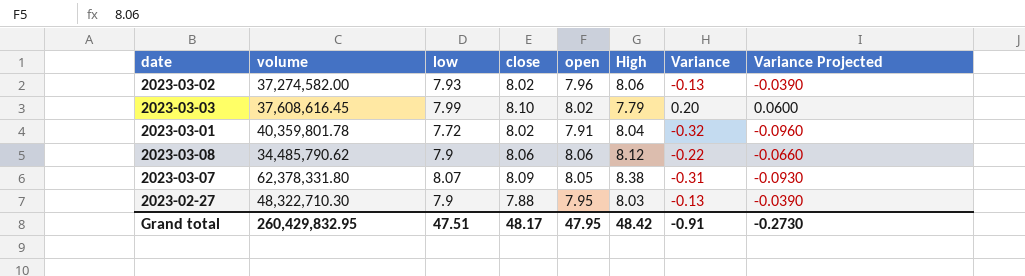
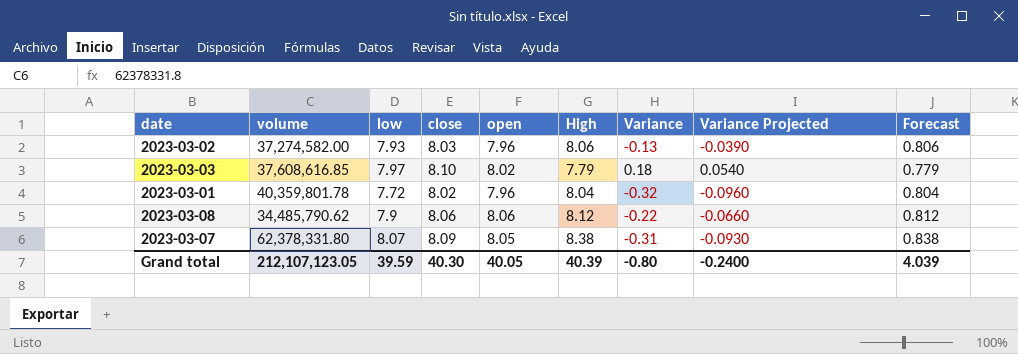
column Forecast | formula: none -> [High] * 0.1
row 2023-02-27: 48,322,710.30 | 7.9 | 7.88 | 7.95 | 8.03 | -0.13 | -0.0390 -> none
2023-03-02 | close: 8.02 -> 8.03
2023-03-03 | volume: 37,608,616.45 -> 37,608,616.85
2023-03-03 | low: 7.99 -> 7.97
2023-03-03 | Variance: 0.20 -> 0.18
2023-03-03 | Variance Projected: 0.0600 -> 0.0540
2023-03-01 | open: 7.91 -> 7.96
Grand total | volume: 260,429,832.95 -> 212,107,123.05
Grand total | low: 47.51 -> 39.59
Grand total | close: 48.17 -> 40.30
Grand total | open: 47.95 -> 40.05
Grand total | High: 48.42 -> 40.39
Grand total | Variance: -0.91 -> -0.80
Grand total | Variance Projected: -0.2730 -> -0.2400

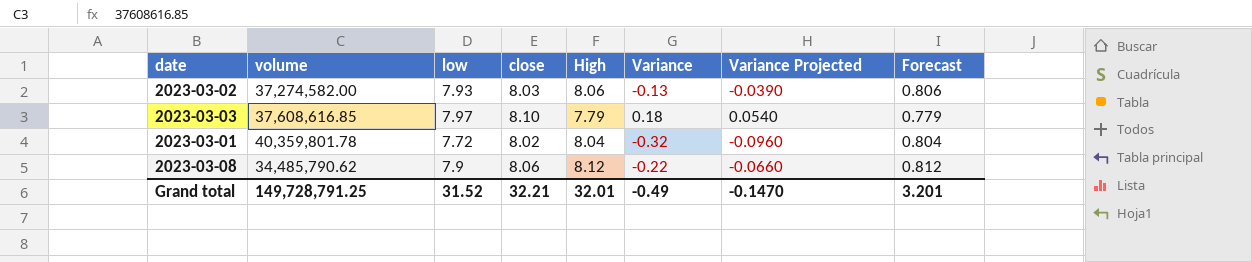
column open | position: 5 -> none
row 2023-03-07: 62,378,331.80 | 8.07 | 8.09 | 8.05 | 8.38 | -0.31 | -0.0930 | 0.838 -> none
Grand total | volume: 212,107,123.05 -> 149,728,791.25
Grand total | low: 39.59 -> 31.52
Grand total | close: 40.30 -> 32.21
Grand total | High: 40.39 -> 32.01
Grand total | Variance: -0.80 -> -0.49
Grand total | Variance Projected: -0.2400 -> -0.1470
Grand total | Forecast: 4.039 -> 3.201

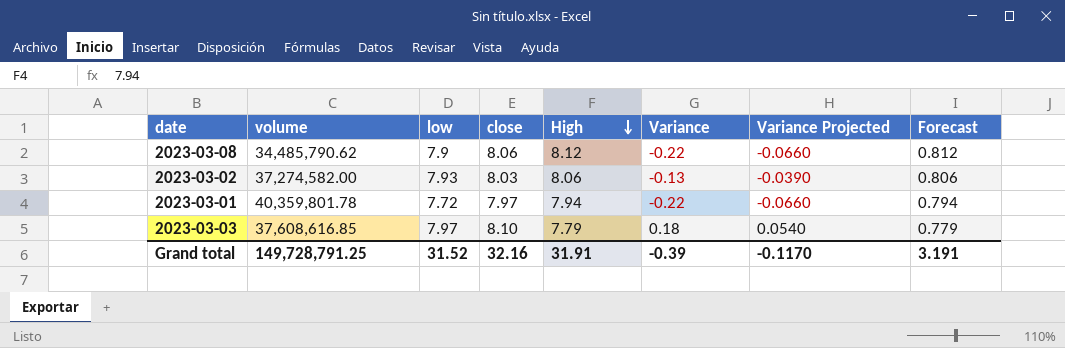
row order: none -> High descending
2023-03-01 | close: 8.02 -> 7.97
2023-03-01 | High: 8.04 -> 7.94
2023-03-01 | Variance: -0.32 -> -0.22
2023-03-01 | Variance Projected: -0.0960 -> -0.0660
2023-03-01 | Forecast: 0.804 -> 0.794
Grand total | close: 32.21 -> 32.16
Grand total | High: 32.01 -> 31.91
Grand total | Variance: -0.49 -> -0.39
Grand total | Variance Projected: -0.1470 -> -0.1170
Grand total | Forecast: 3.201 -> 3.191

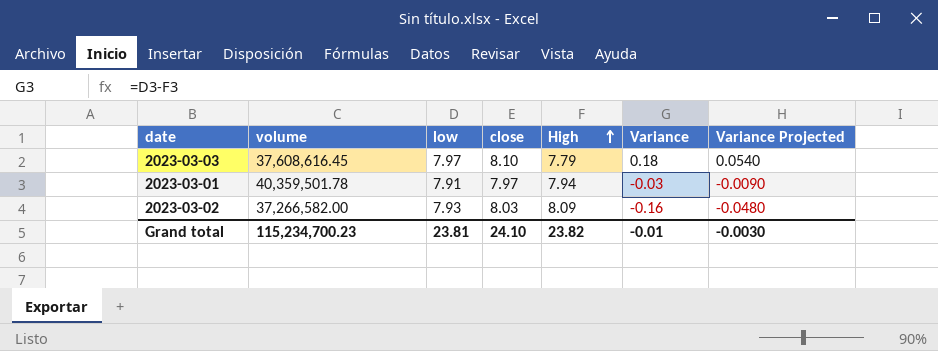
row order: High descending -> High ascending
column Forecast | formula: [High] * 0.1 -> none
row 2023-03-08: 34,485,790.62 | 7.9 | 8.06 | 8.12 | -0.22 | -0.0660 | 0.812 -> none
2023-03-03 | volume: 37,608,616.85 -> 37,608,616.45
2023-03-01 | volume: 40,359,801.78 -> 40,359,501.78
2023-03-01 | low: 7.72 -> 7.91
2023-03-01 | Variance: -0.22 -> -0.03
2023-03-01 | Variance Projected: -0.0660 -> -0.0090
2023-03-02 | volume: 37,274,582.00 -> 37,266,582.00
2023-03-02 | High: 8.06 -> 8.09
2023-03-02 | Variance: -0.13 -> -0.16
2023-03-02 | Variance Projected: -0.0390 -> -0.0480
Grand total | volume: 149,728,791.25 -> 115,234,700.23
Grand total | low: 31.52 -> 23.81
Grand total | close: 32.16 -> 24.10
Grand total | High: 31.91 -> 23.82
Grand total | Variance: -0.39 -> -0.01
Grand total | Variance Projected: -0.1170 -> -0.0030

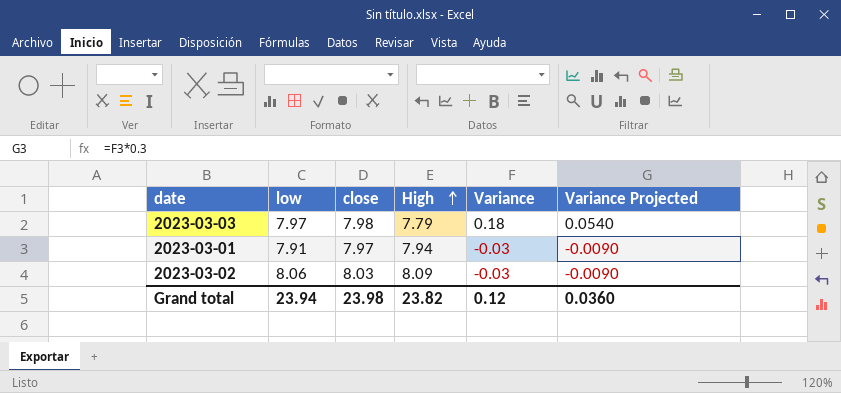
column volume | position: 2 -> none
2023-03-03 | close: 8.10 -> 7.98
2023-03-02 | low: 7.93 -> 8.06
2023-03-02 | Variance: -0.16 -> -0.03
2023-03-02 | Variance Projected: -0.0480 -> -0.0090
Grand total | low: 23.81 -> 23.94
Grand total | close: 24.10 -> 23.98
Grand total | Variance: -0.01 -> 0.12
Grand total | Variance Projected: -0.0030 -> 0.0360

